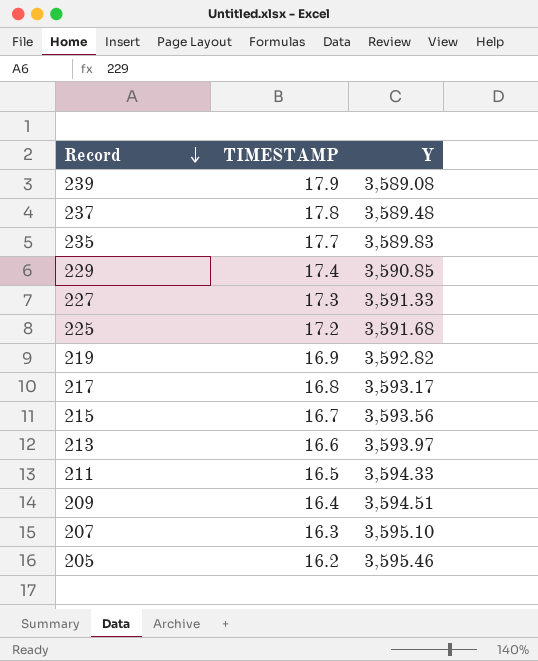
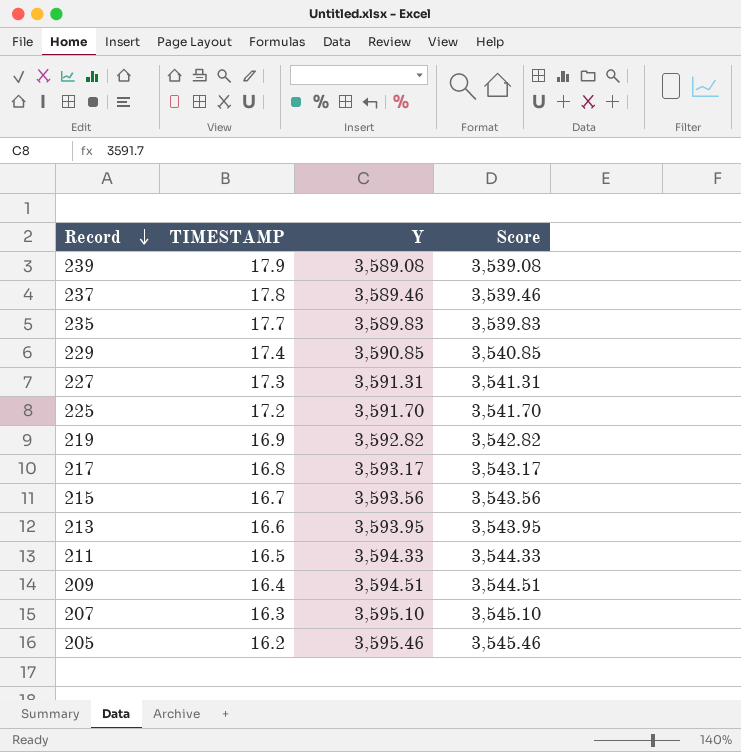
column Score | formula: none -> [Y] - 50
237 | Y: 3,589.48 -> 3,589.46
227 | Y: 3,591.33 -> 3,591.31
225 | Y: 3,591.68 -> 3,591.70
213 | Y: 3,593.97 -> 3,593.95

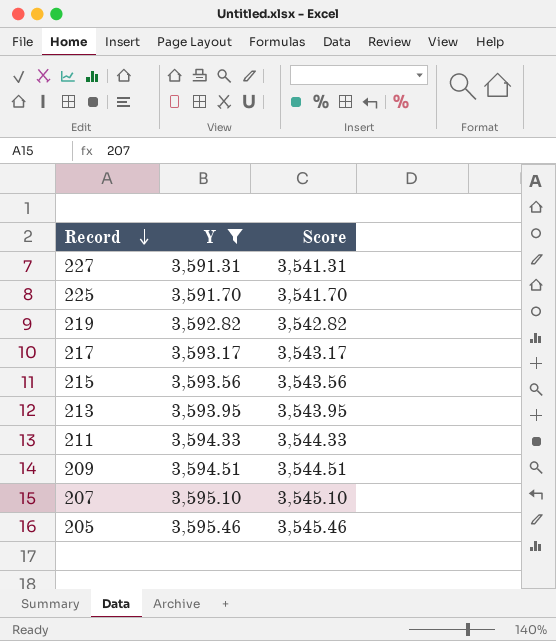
filter: none -> Y >= 3,591.31
column TIMESTAMP | position: 2 -> none

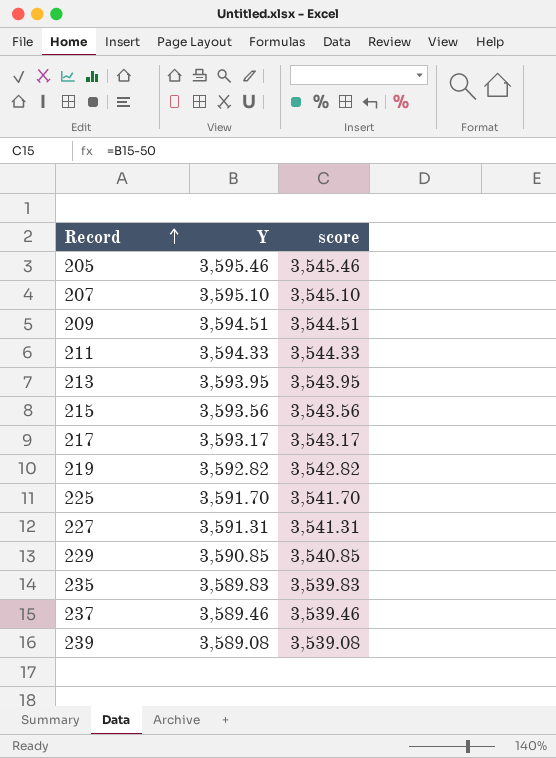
filter: Y >= 3,591.31 -> none
row order: Record descending -> Record ascending
column name: Score -> score

